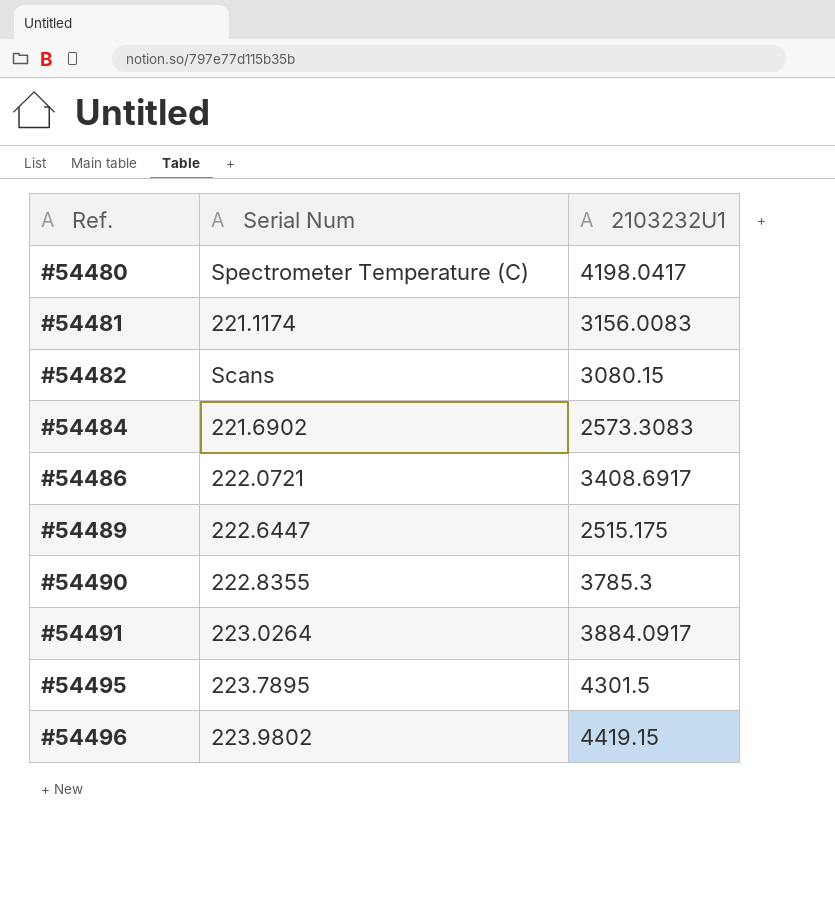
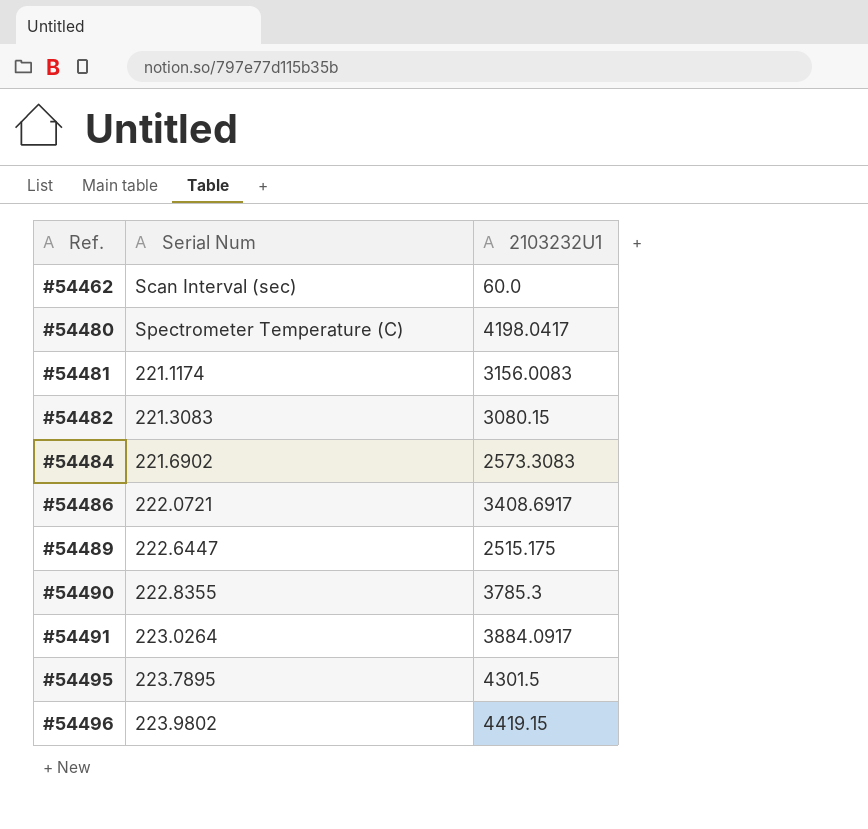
row #54462: none -> Scan Interval (sec) | 60.0
#54482 | Serial Num: Scans -> 221.3083

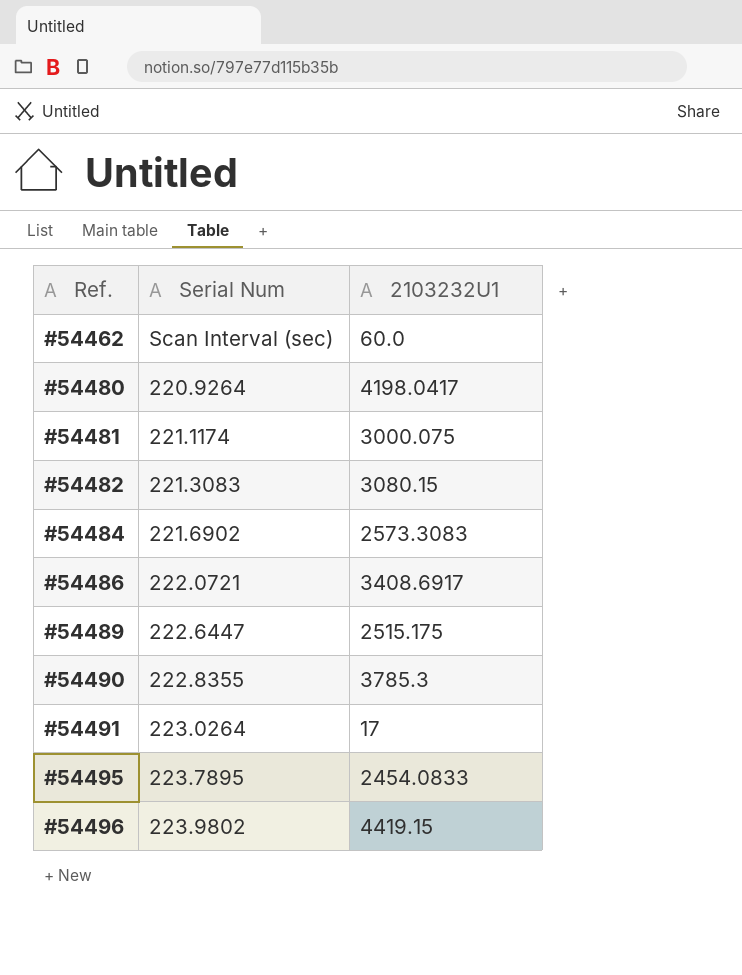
#54480 | Serial Num: Spectrometer Temperature (C) -> 220.9264
#54481 | 2103232U1: 3156.0083 -> 3000.075
#54491 | 2103232U1: 3884.0917 -> 17
#54495 | 2103232U1: 4301.5 -> 2454.0833

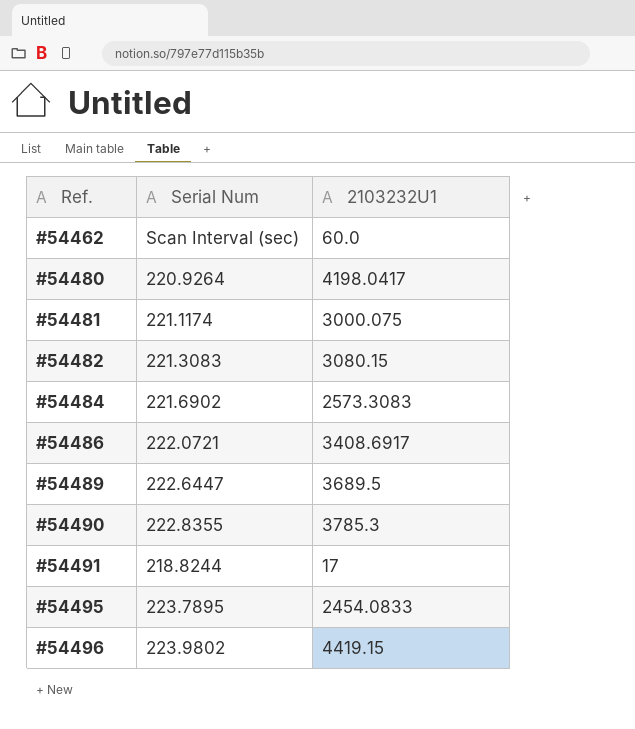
#54489 | 2103232U1: 2515.175 -> 3689.5
#54491 | Serial Num: 223.0264 -> 218.8244

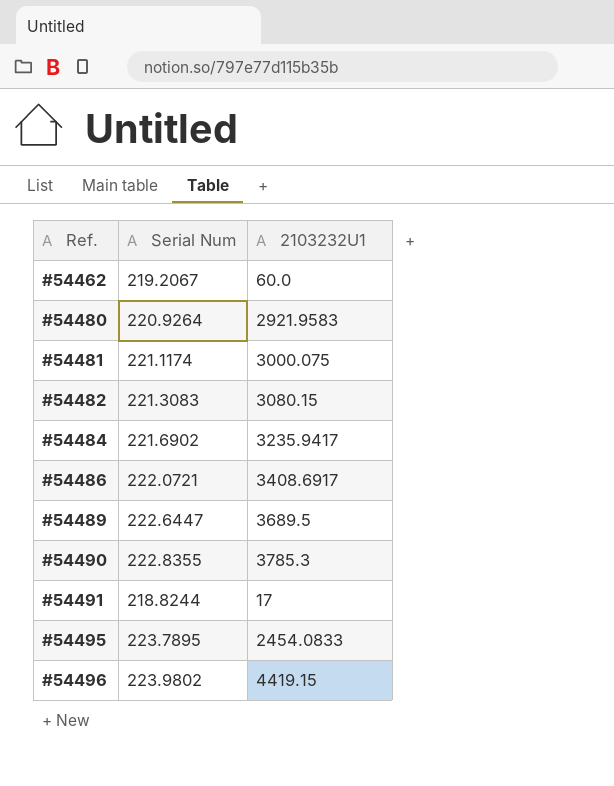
#54462 | Serial Num: Scan Interval (sec) -> 219.2067
#54480 | 2103232U1: 4198.0417 -> 2921.9583
#54484 | 2103232U1: 2573.3083 -> 3235.9417

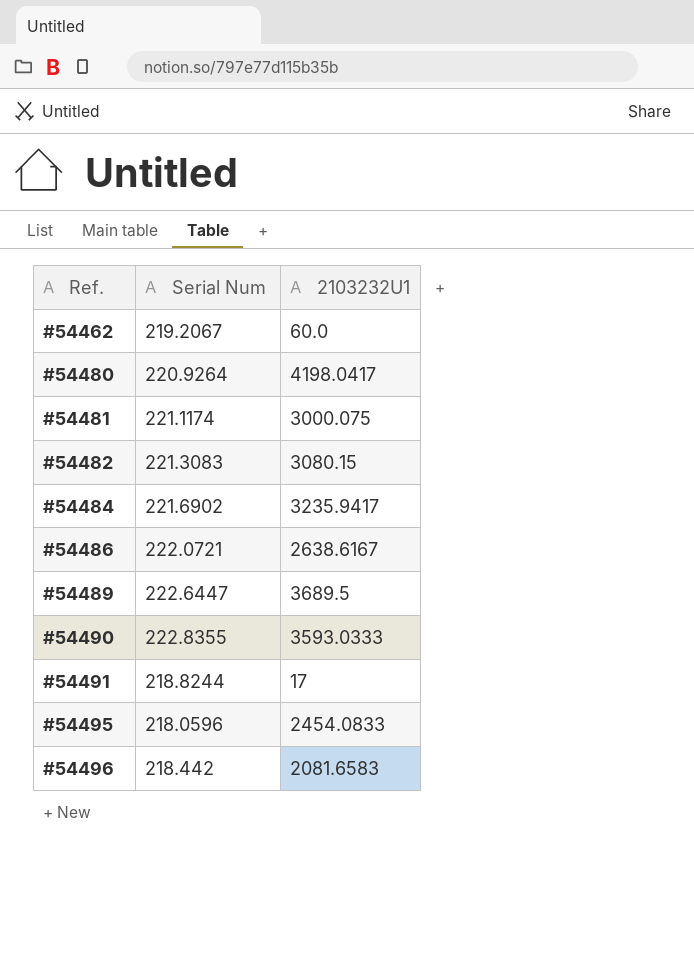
#54480 | 2103232U1: 2921.9583 -> 4198.0417
#54486 | 2103232U1: 3408.6917 -> 2638.6167
#54490 | 2103232U1: 3785.3 -> 3593.0333
#54495 | Serial Num: 223.7895 -> 218.0596
#54496 | Serial Num: 223.9802 -> 218.442
#54496 | 2103232U1: 4419.15 -> 2081.6583

